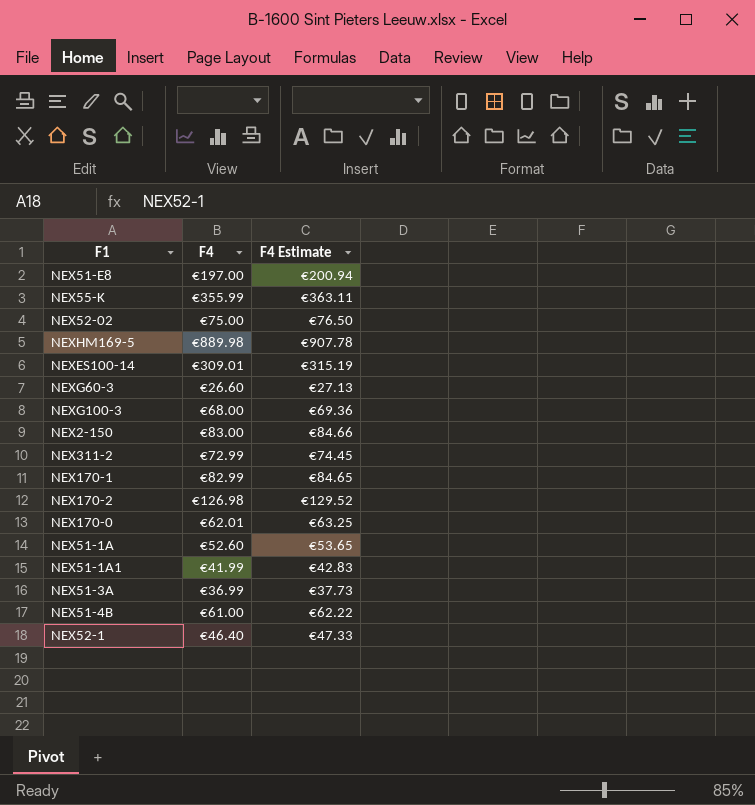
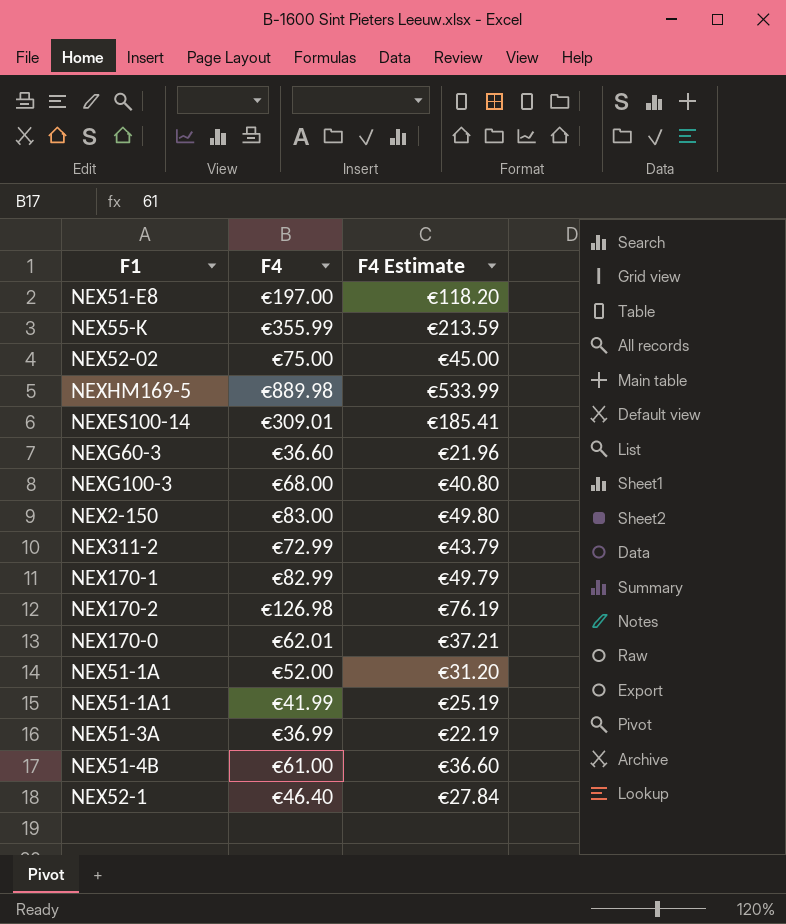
column F4 Estimate | formula: [F4] * 1.02 -> [F4] * 0.6
NEXG60-3 | F4: €26.60 -> €36.60
NEX51-1A | F4: €52.60 -> €52.00

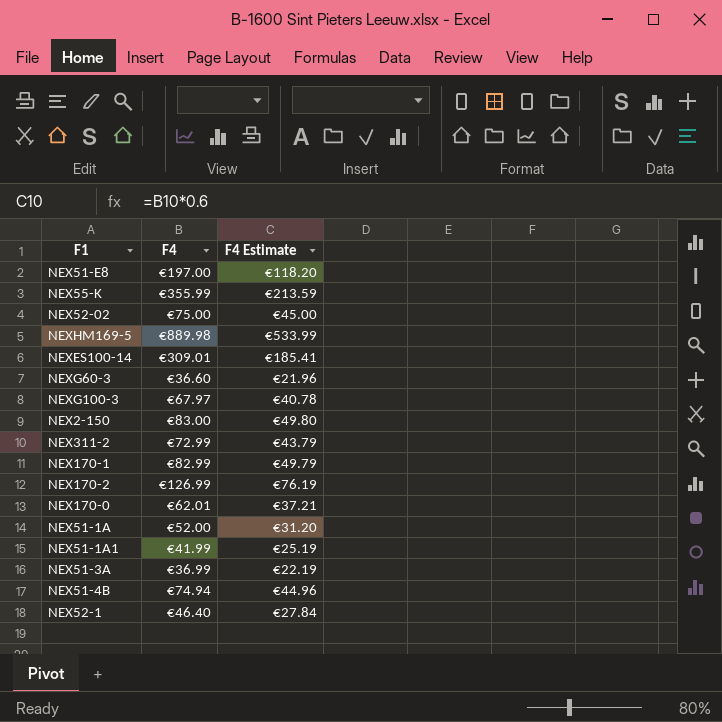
NEXG100-3 | F4: €68.00 -> €67.97
NEXG100-3 | F4 Estimate: €40.80 -> €40.78
NEX170-2 | F4: €126.98 -> €126.99
NEX51-4B | F4: €61.00 -> €74.94
NEX51-4B | F4 Estimate: €36.60 -> €44.96

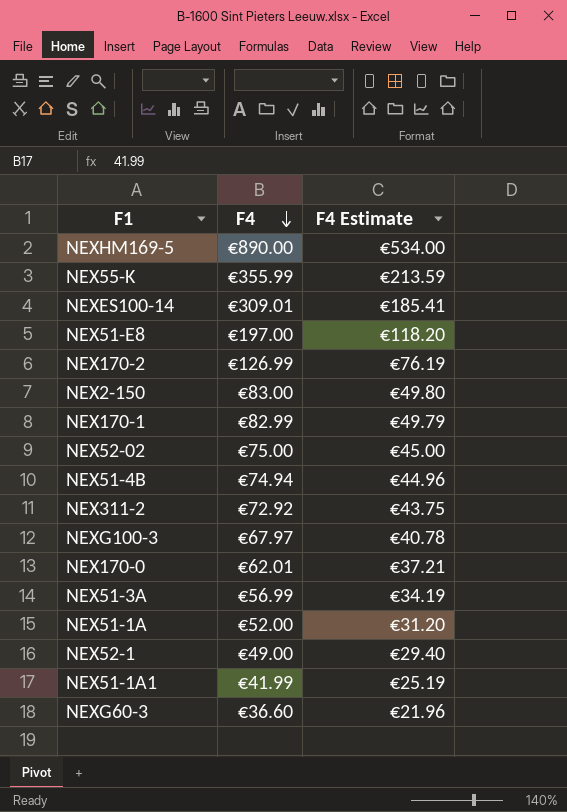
row order: none -> F4 descending
NEXHM169-5 | F4: €889.98 -> €890.00
NEXHM169-5 | F4 Estimate: €533.99 -> €534.00
NEX311-2 | F4: €72.99 -> €72.92
NEX311-2 | F4 Estimate: €43.79 -> €43.75
NEX51-3A | F4: €36.99 -> €56.99
NEX51-3A | F4 Estimate: €22.19 -> €34.19
NEX52-1 | F4: €46.40 -> €49.00
NEX52-1 | F4 Estimate: €27.84 -> €29.40

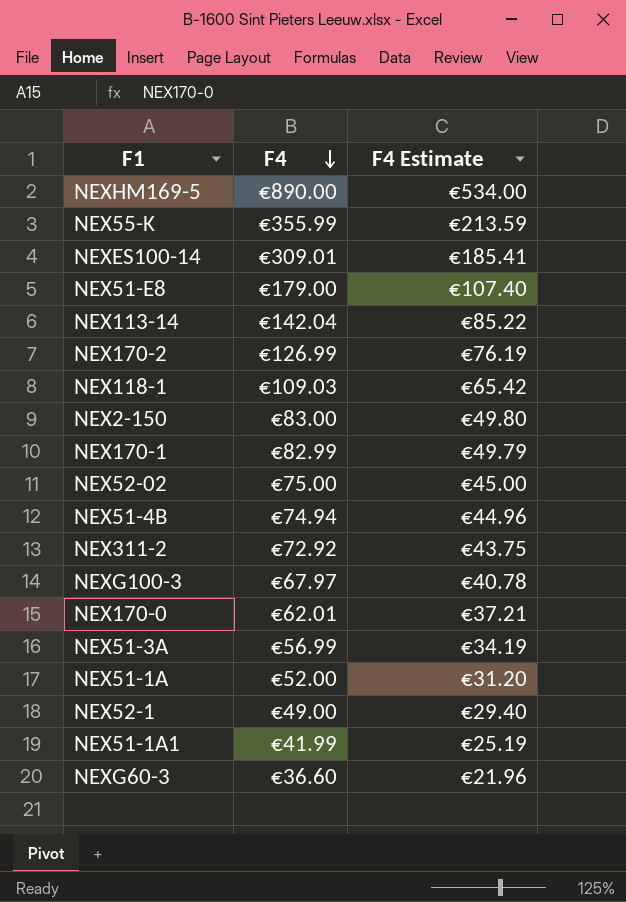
NEX51-E8 | F4: €197.00 -> €179.00
NEX51-E8 | F4 Estimate: €118.20 -> €107.40
row NEX113-14: none -> €142.04 | €85.22
row NEX118-1: none -> €109.03 | €65.42

